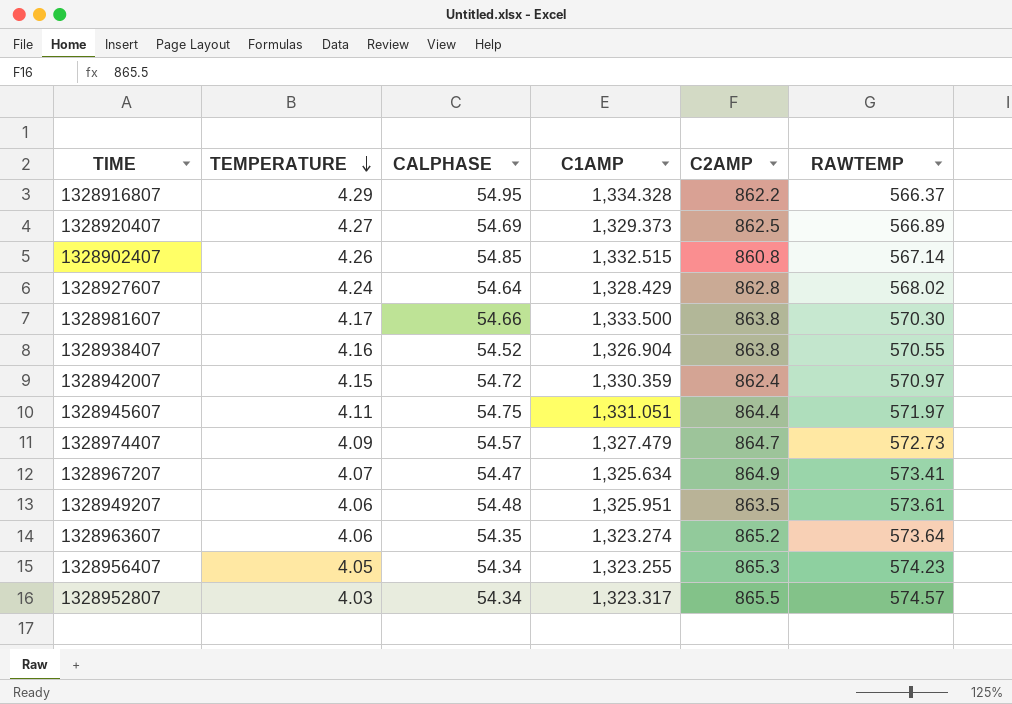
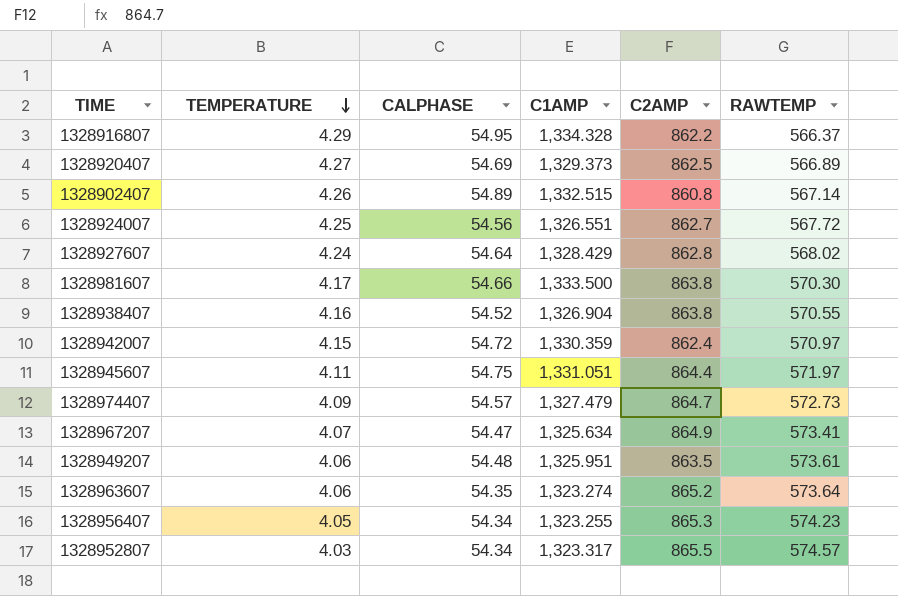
1328902407 | CALPHASE: 54.85 -> 54.89
row 1328924007: none -> 4.25 | 54.56 | 1,326.551 | 862.7 | 567.72

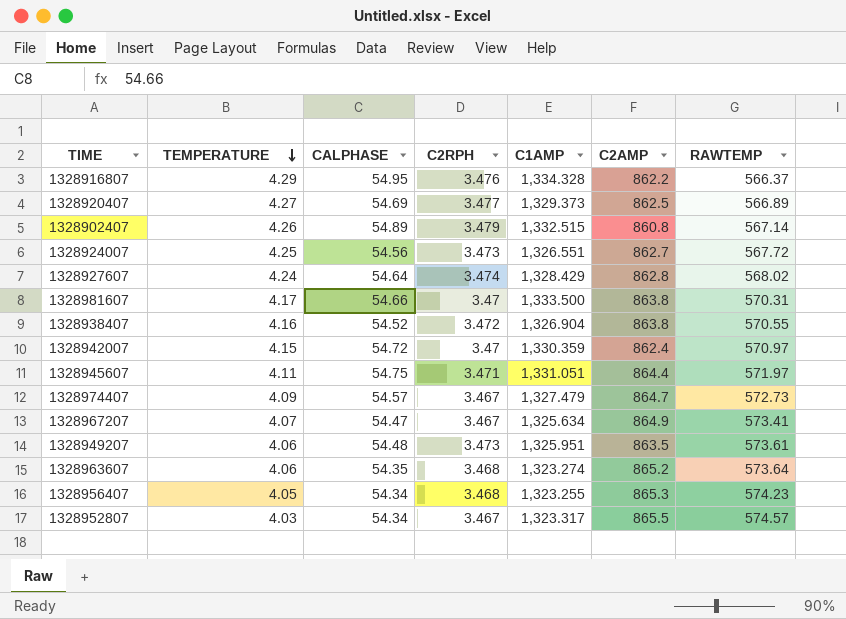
column C2RPH | position: none -> 4
1328981607 | RAWTEMP: 570.30 -> 570.31

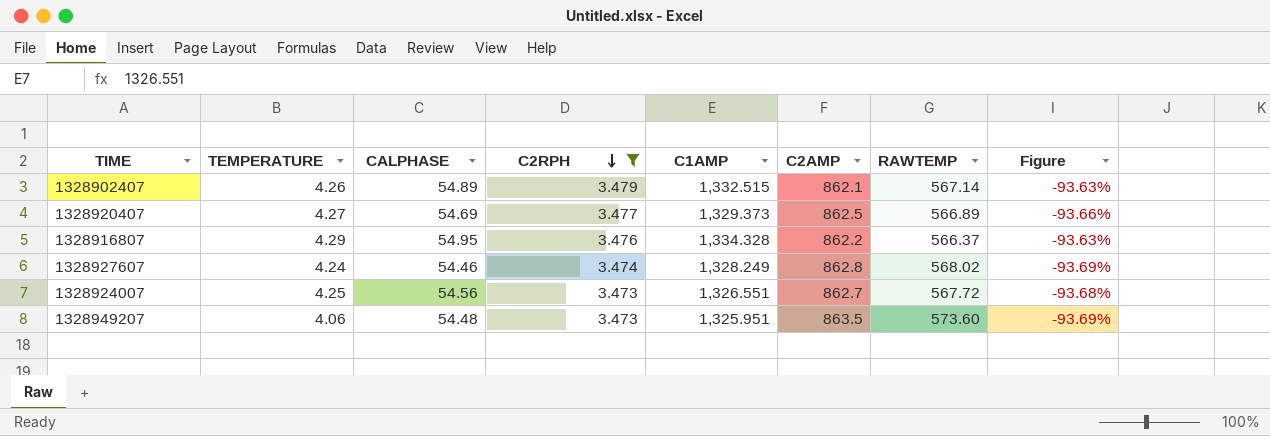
filter: none -> C2RPH >= 3.473
row order: TEMPERATURE descending -> C2RPH descending
column Figure | formula: none -> ([CALPHASE] - [C2AMP]) / [C2AMP]
1328902407 | C2AMP: 860.8 -> 862.1
1328927607 | CALPHASE: 54.64 -> 54.46
1328927607 | C1AMP: 1,328.429 -> 1,328.249
1328949207 | RAWTEMP: 573.61 -> 573.60

